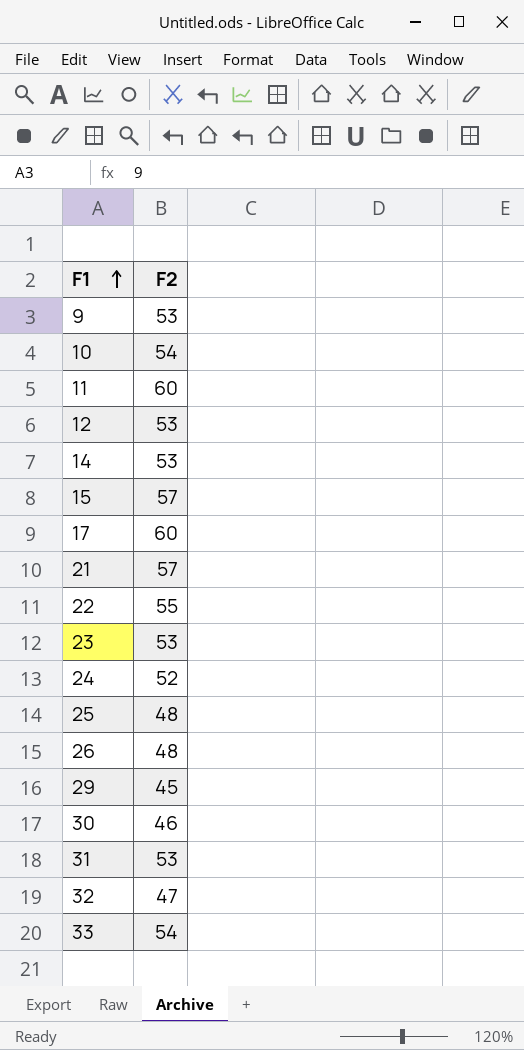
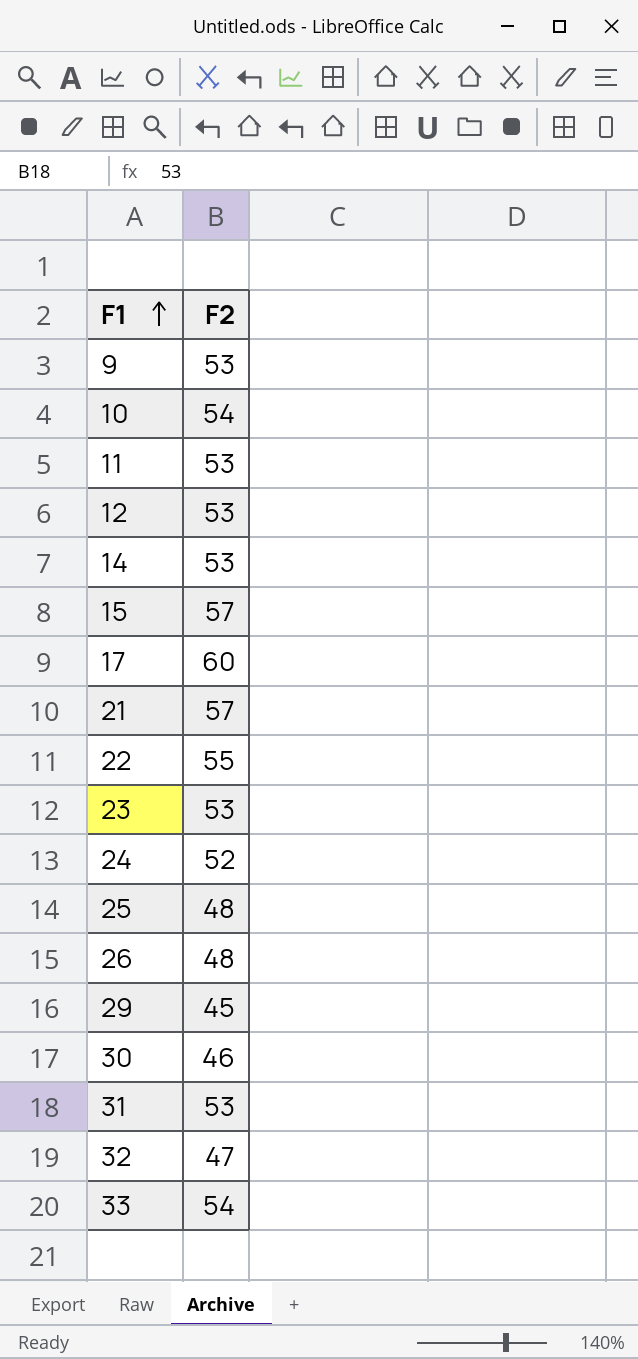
11 | F2: 60 -> 53

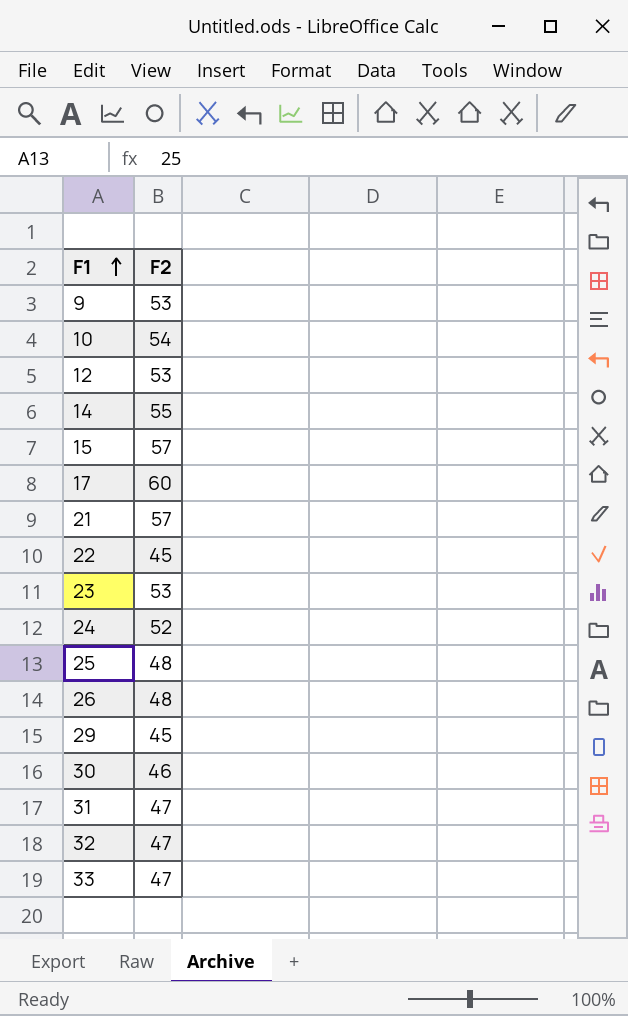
row 11: 53 -> none
14 | F2: 53 -> 55
22 | F2: 55 -> 45
31 | F2: 53 -> 47
33 | F2: 54 -> 47

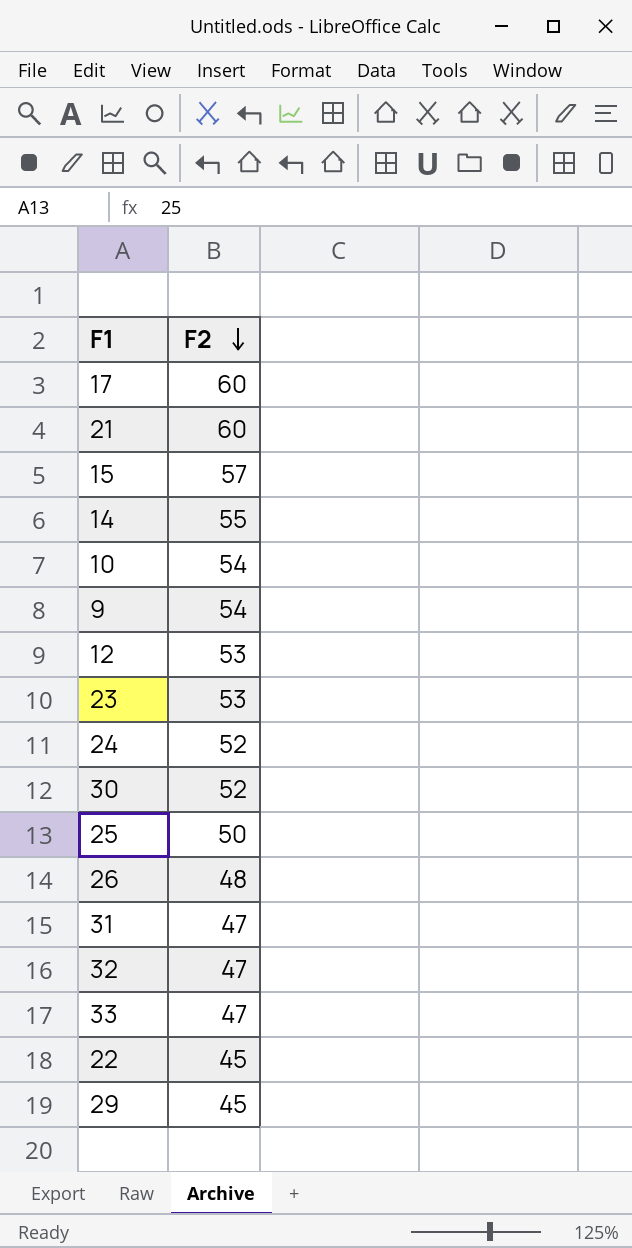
row order: F1 ascending -> F2 descending
21 | F2: 57 -> 60
9 | F2: 53 -> 54
30 | F2: 46 -> 52
25 | F2: 48 -> 50

